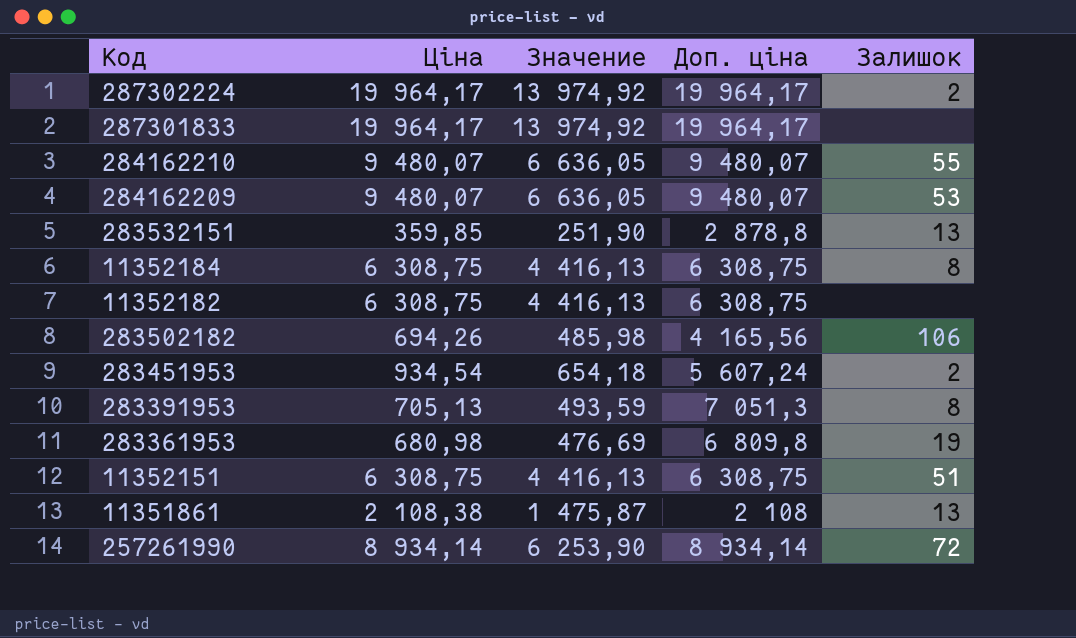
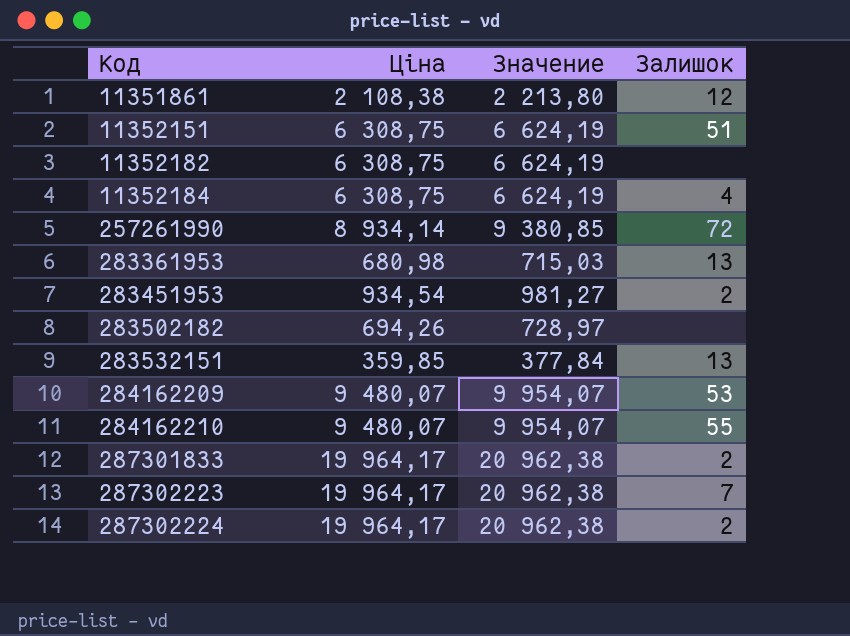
row order: none -> Код ascending
column Доп. ціна | position: 4 -> none
column Значение | formula: [Ціна] * 0,7 -> [Ціна] * 1,05
row 283391953: 705,13 | 493,59 | 7 051,3 | 8 -> none
11351861 | Залишок: 13 -> 12
11352184 | Залишок: 8 -> 4
283361953 | Залишок: 19 -> 13
283502182 | Залишок: 106 -> none
287301833 | Залишок: none -> 2
row 287302223: none -> 19 964,17 | 20 962,38 | 7

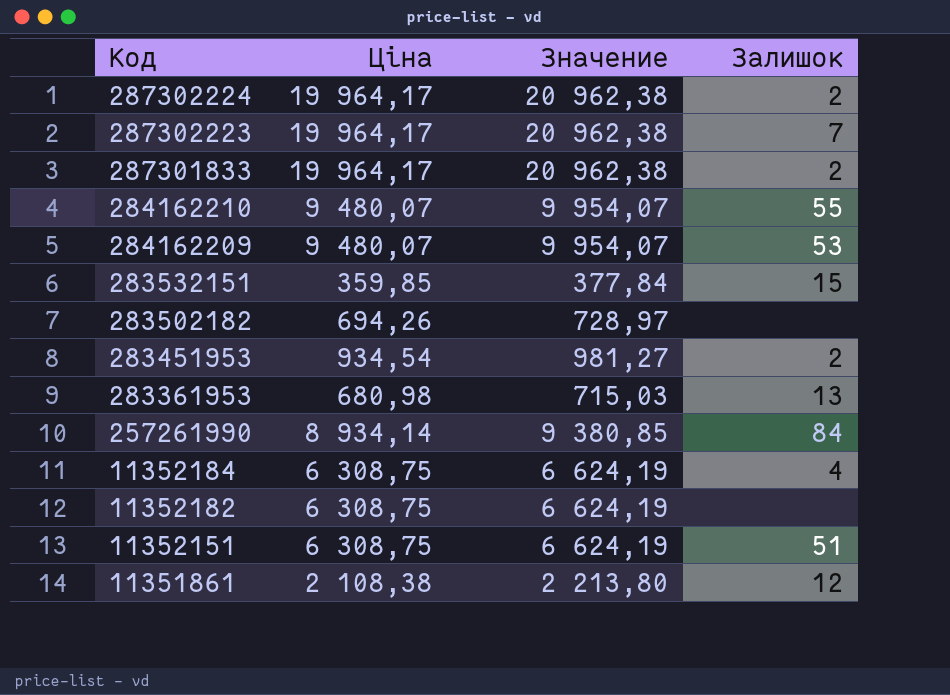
row order: Код ascending -> Код descending
283532151 | Залишок: 13 -> 15
257261990 | Залишок: 72 -> 84

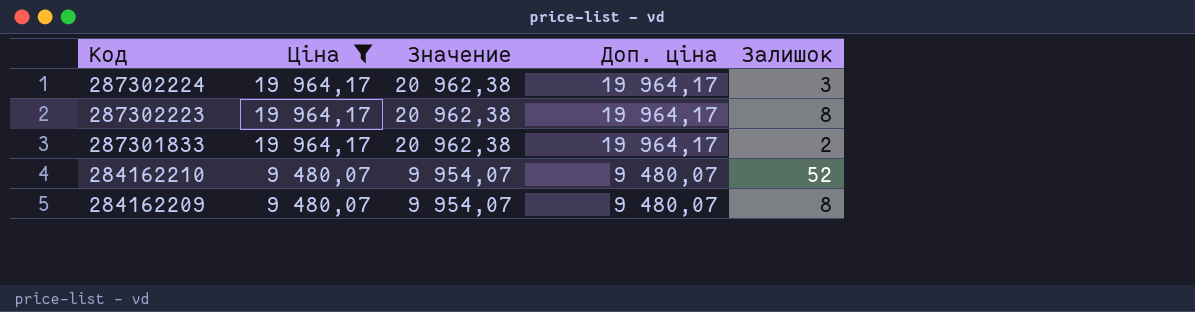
filter: none -> Ціна >= 9 480,07
column Доп. ціна | position: none -> 4
287302224 | Залишок: 2 -> 3
287302223 | Залишок: 7 -> 8
284162210 | Залишок: 55 -> 52
284162209 | Залишок: 53 -> 8

